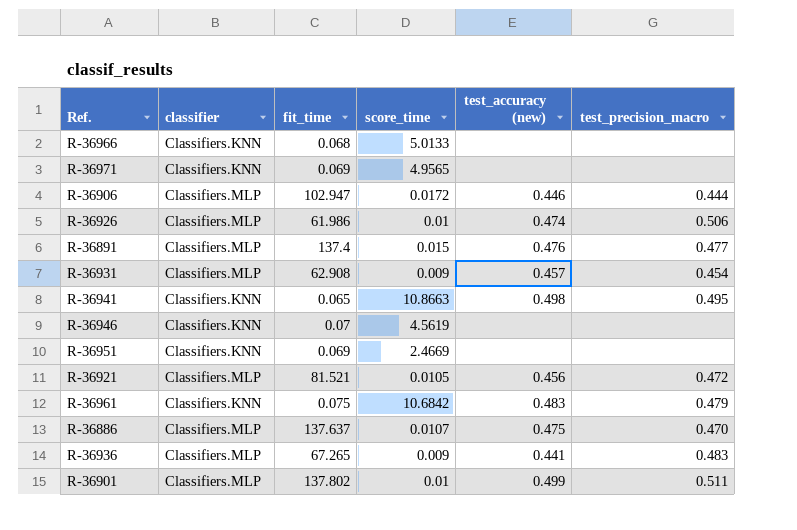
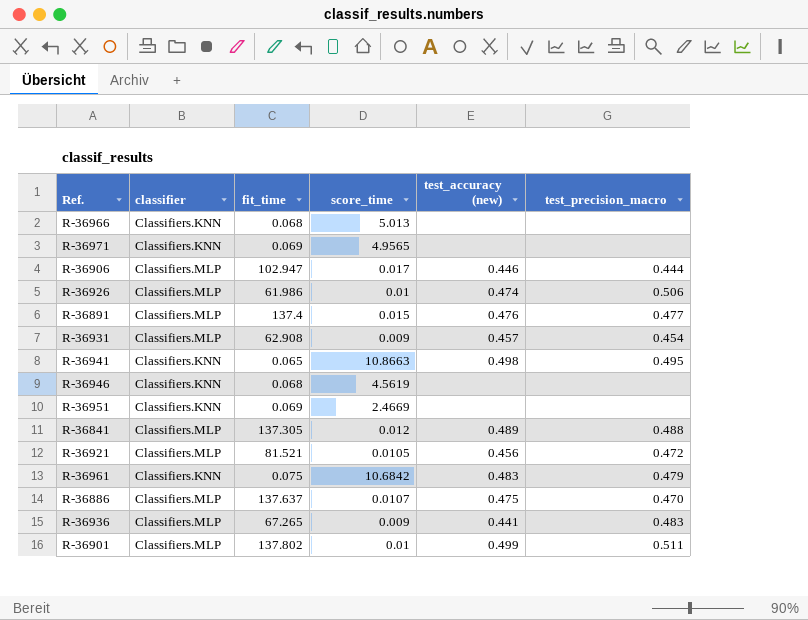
R-36966 | score_time: 5.0133 -> 5.013
R-36906 | score_time: 0.0172 -> 0.017
R-36946 | fit_time: 0.07 -> 0.068
row R-36841: none -> Classifiers.MLP | 137.305 | 0.012 | 0.489 | 0.488

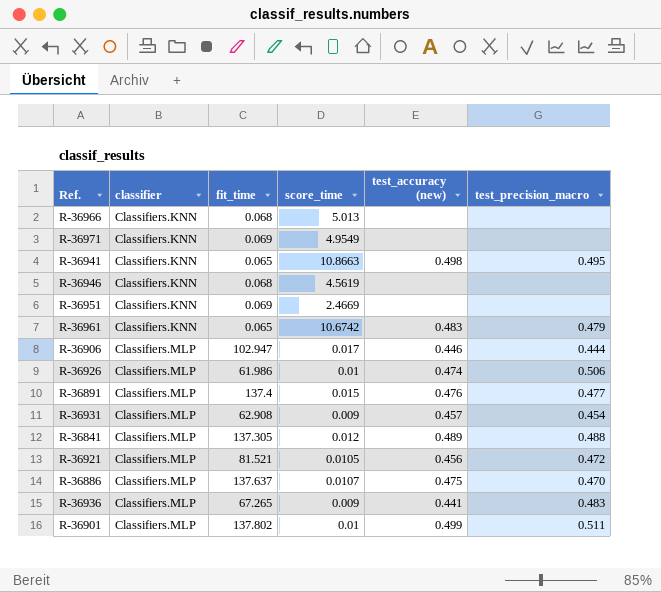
row order: none -> classifier ascending
R-36971 | score_time: 4.9565 -> 4.9549
R-36961 | fit_time: 0.075 -> 0.065
R-36961 | score_time: 10.6842 -> 10.6742

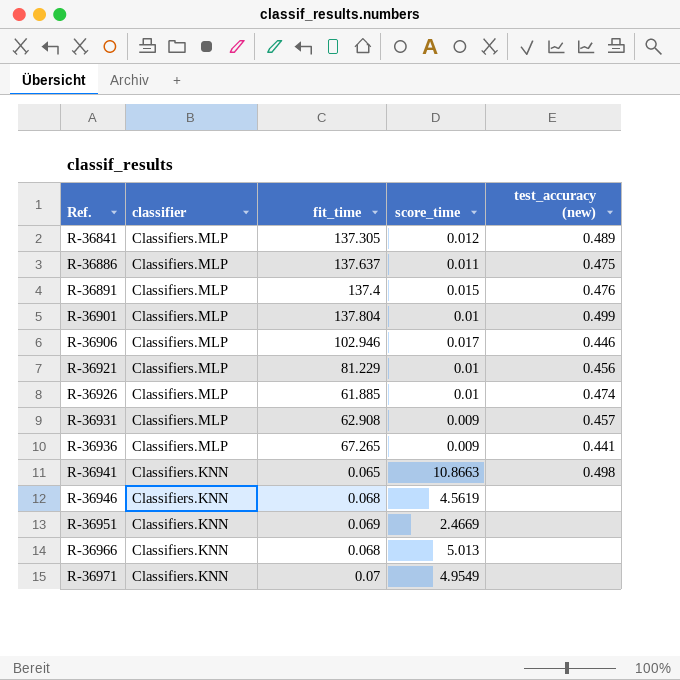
row order: classifier ascending -> Ref. ascending
column test_precision_macro | position: 6 -> none
row R-36961: Classifiers.KNN | 0.065 | 10.6742 | 0.483 | 0.479 -> none
R-36886 | score_time: 0.0107 -> 0.011
R-36901 | fit_time: 137.802 -> 137.804
R-36906 | fit_time: 102.947 -> 102.946
R-36921 | fit_time: 81.521 -> 81.229
R-36921 | score_time: 0.0105 -> 0.01
R-36926 | fit_time: 61.986 -> 61.885
R-36971 | fit_time: 0.069 -> 0.07

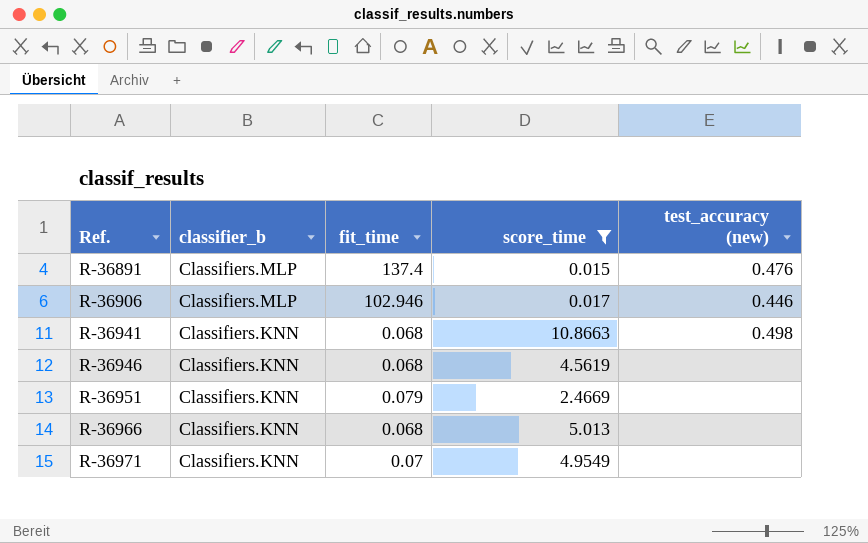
filter: none -> score_time >= 0.015
column name: classifier -> classifier_b
R-36941 | fit_time: 0.065 -> 0.068
R-36951 | fit_time: 0.069 -> 0.079

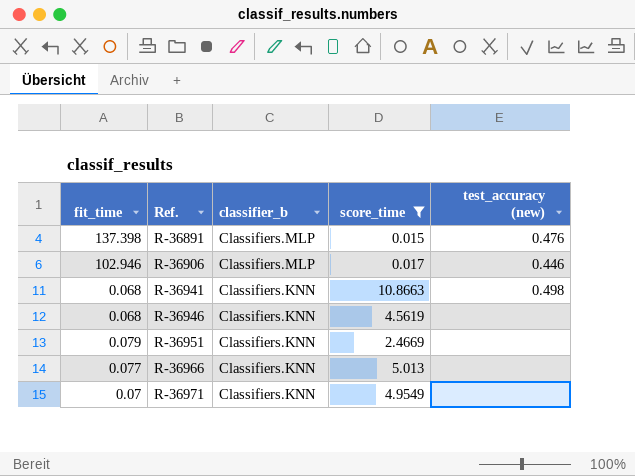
column fit_time | position: 3 -> 1
R-36891 | fit_time: 137.4 -> 137.398
R-36966 | fit_time: 0.068 -> 0.077

